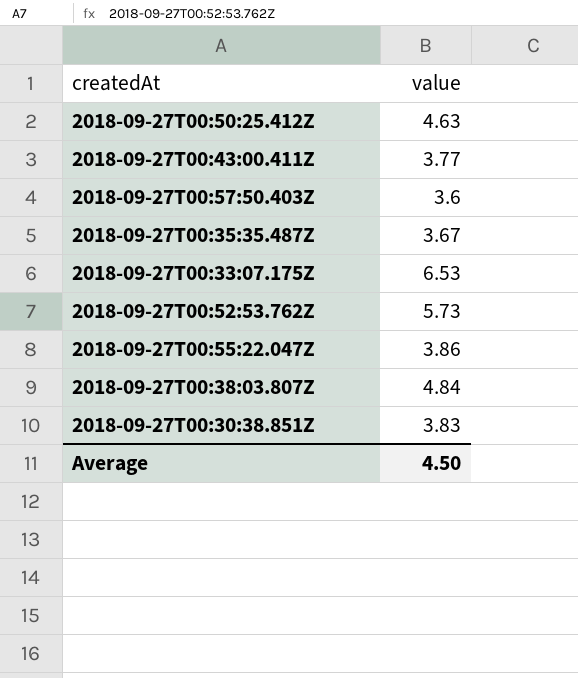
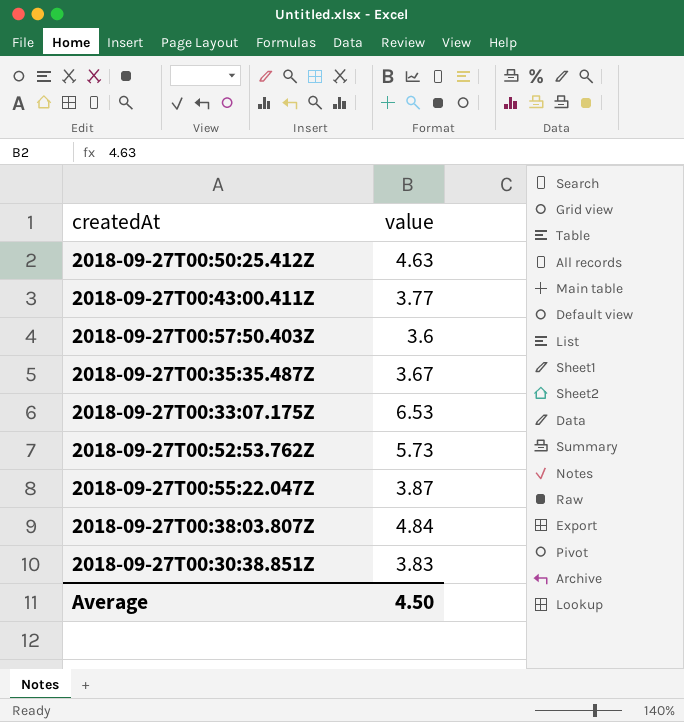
2018-09-27T00:55:22.047Z | value: 3.86 -> 3.87

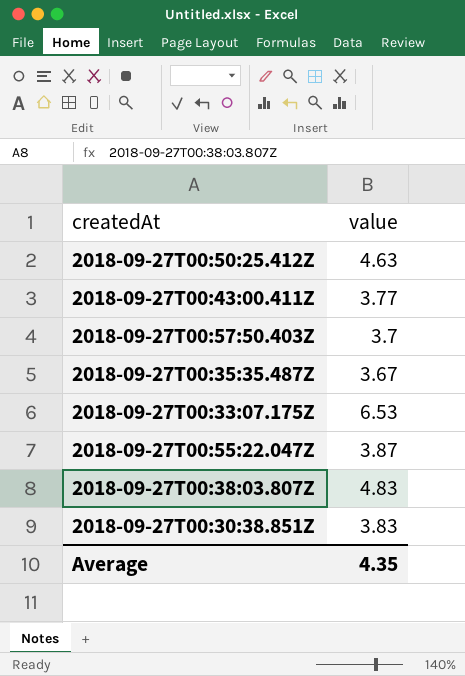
row 2018-09-27T00:52:53.762Z: 5.73 -> none
2018-09-27T00:57:50.403Z | value: 3.6 -> 3.7
2018-09-27T00:38:03.807Z | value: 4.84 -> 4.83
Average | value: 4.50 -> 4.35

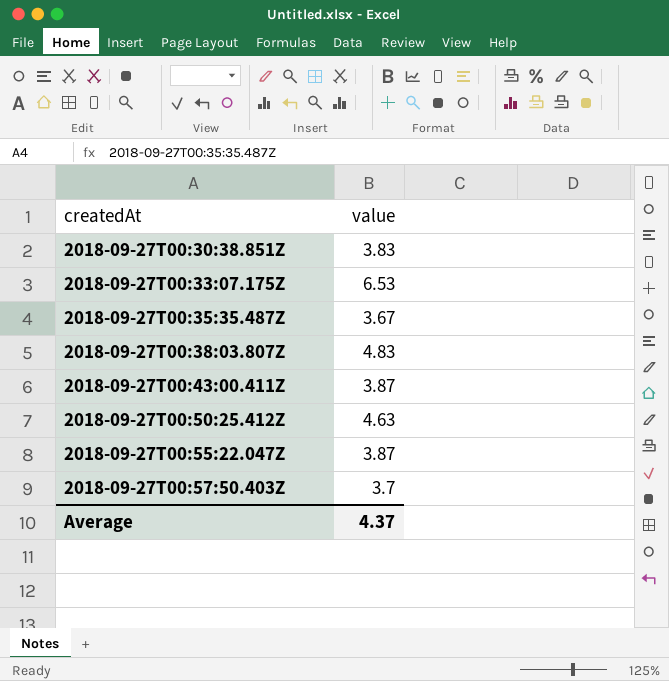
row order: none -> createdAt ascending
2018-09-27T00:43:00.411Z | value: 3.77 -> 3.87
Average | value: 4.35 -> 4.37

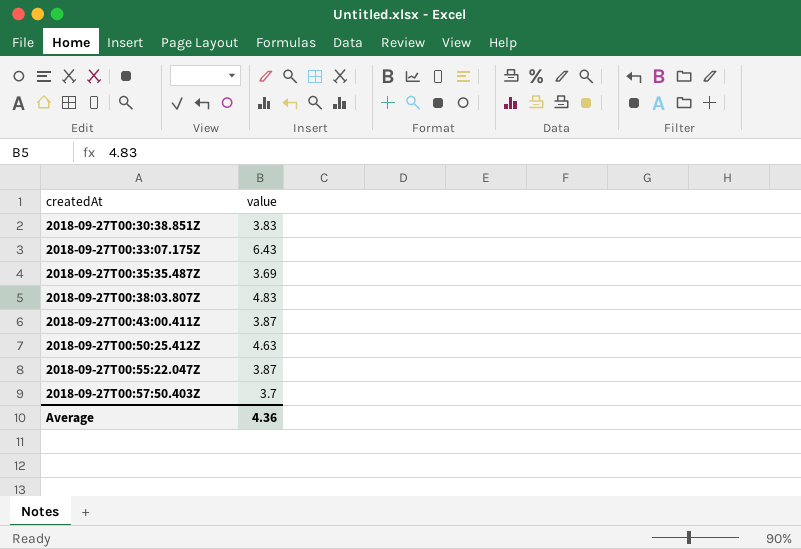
2018-09-27T00:33:07.175Z | value: 6.53 -> 6.43
2018-09-27T00:35:35.487Z | value: 3.67 -> 3.69
Average | value: 4.37 -> 4.36

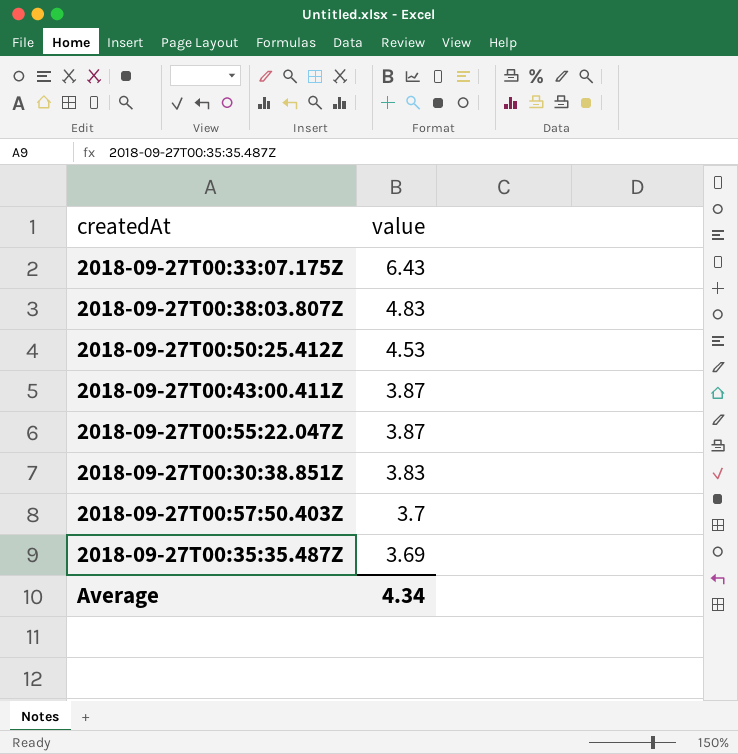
row order: createdAt ascending -> value descending
2018-09-27T00:50:25.412Z | value: 4.63 -> 4.53
Average | value: 4.36 -> 4.34

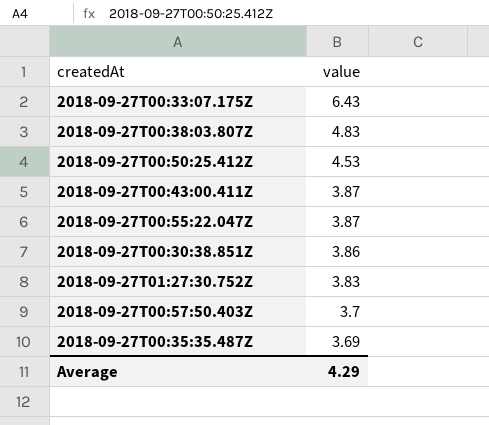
2018-09-27T00:30:38.851Z | value: 3.83 -> 3.86
row 2018-09-27T01:27:30.752Z: none -> 3.83
Average | value: 4.34 -> 4.29

